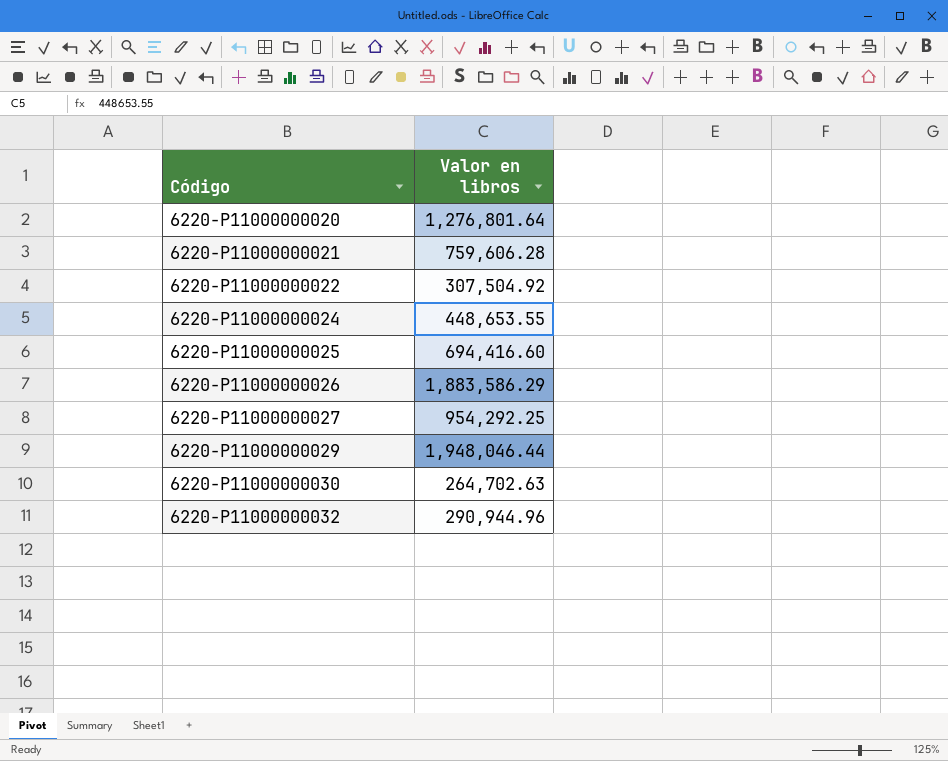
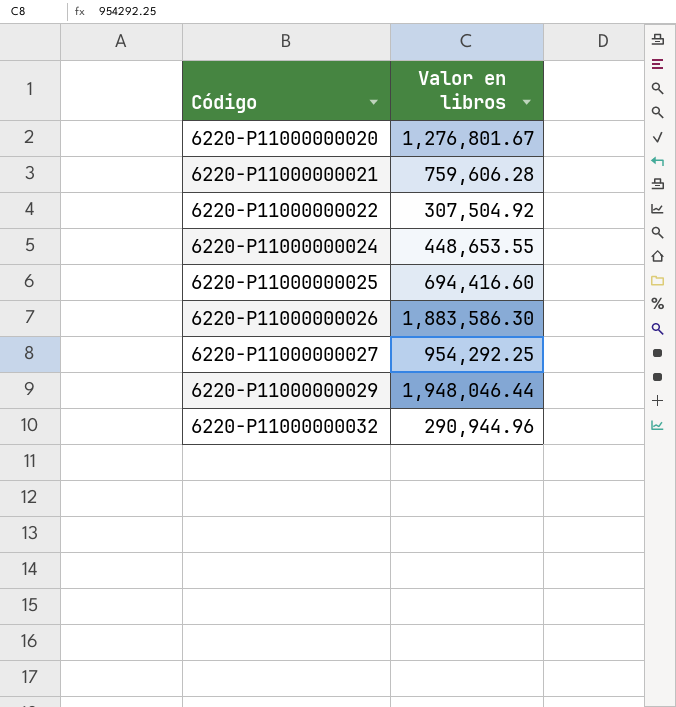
row 6220-P11000000030: 264,702.63 -> none
6220-P11000000020 | Valor en libros: 1,276,801.64 -> 1,276,801.67
6220-P11000000026 | Valor en libros: 1,883,586.29 -> 1,883,586.30

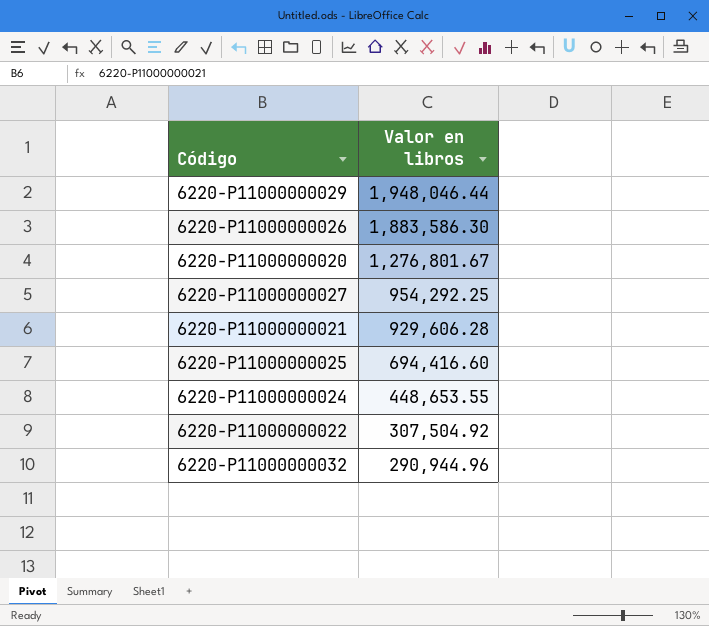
row order: Código ascending -> Valor en libros descending
6220-P11000000021 | Valor en libros: 759,606.28 -> 929,606.28

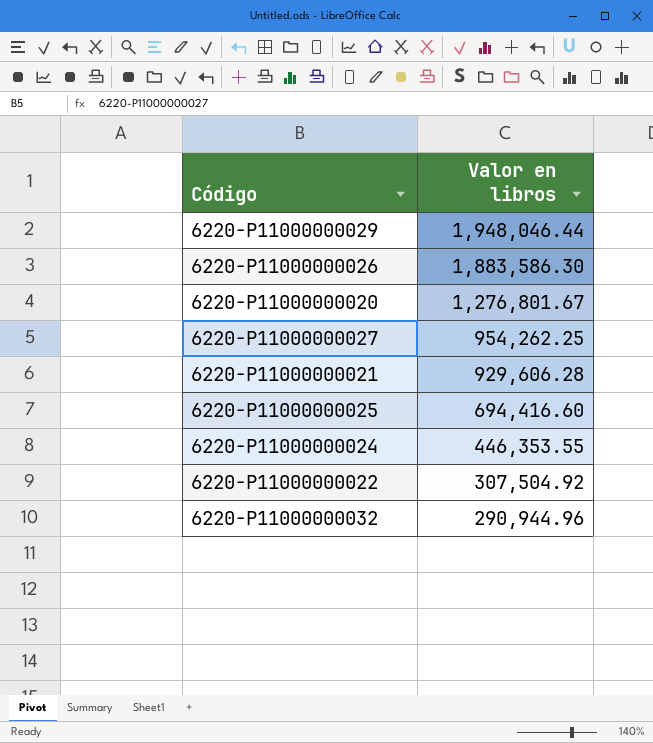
6220-P11000000027 | Valor en libros: 954,292.25 -> 954,262.25
6220-P11000000024 | Valor en libros: 448,653.55 -> 446,353.55

